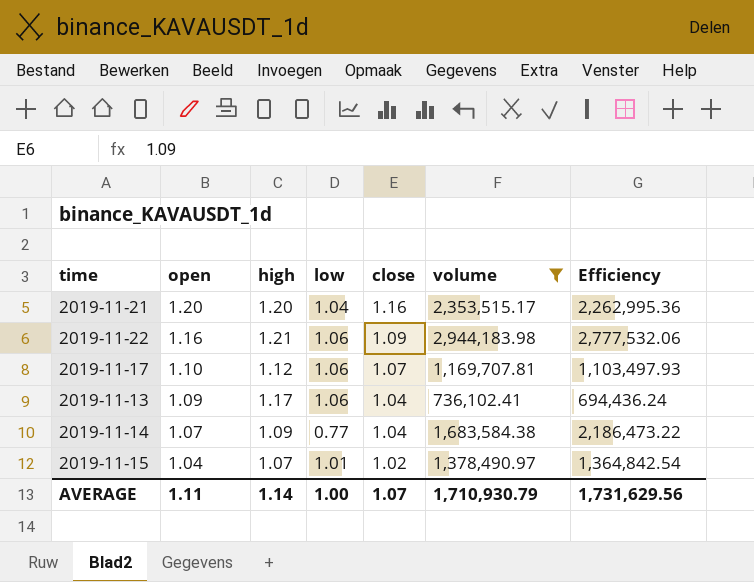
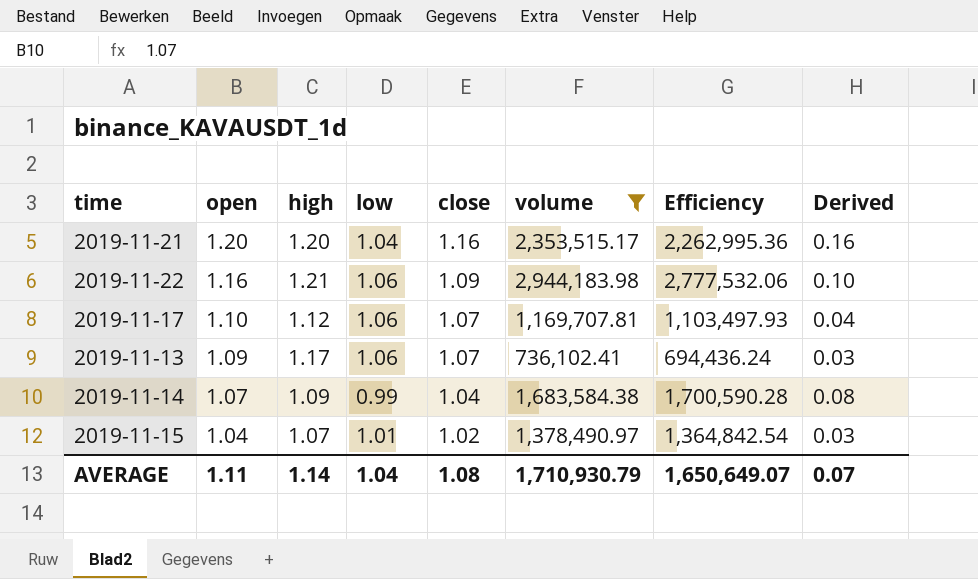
column Derived | formula: none -> [open] - [low]
2019-11-13 | close: 1.04 -> 1.07
2019-11-14 | low: 0.77 -> 0.99
2019-11-14 | Efficiency: 2,186,473.22 -> 1,700,590.28
AVERAGE | low: 1.00 -> 1.04
AVERAGE | close: 1.07 -> 1.08
AVERAGE | Efficiency: 1,731,629.56 -> 1,650,649.07

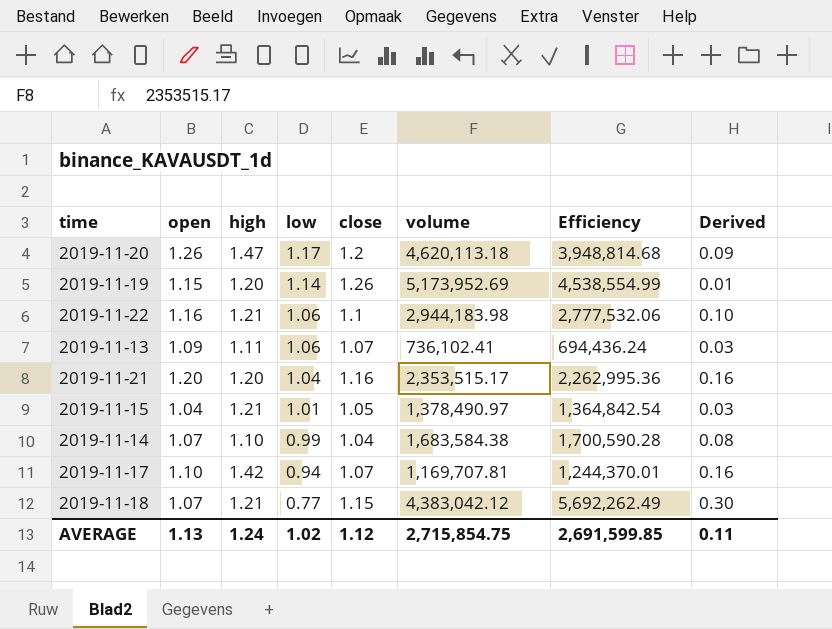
filter: volume <= 2,944,183.98 -> none
row order: open descending -> low descending
2019-11-22 | close: 1.09 -> 1.1
2019-11-13 | high: 1.17 -> 1.11
2019-11-15 | high: 1.07 -> 1.21
2019-11-15 | close: 1.02 -> 1.05
2019-11-14 | high: 1.09 -> 1.10
2019-11-17 | high: 1.12 -> 1.42
2019-11-17 | low: 1.06 -> 0.94
2019-11-17 | Efficiency: 1,103,497.93 -> 1,244,370.01
2019-11-17 | Derived: 0.04 -> 0.16
AVERAGE | open: 1.11 -> 1.13
AVERAGE | high: 1.14 -> 1.24
AVERAGE | low: 1.04 -> 1.02
AVERAGE | close: 1.08 -> 1.12
AVERAGE | volume: 1,710,930.79 -> 2,715,854.75
AVERAGE | Efficiency: 1,650,649.07 -> 2,691,599.85
AVERAGE | Derived: 0.07 -> 0.11

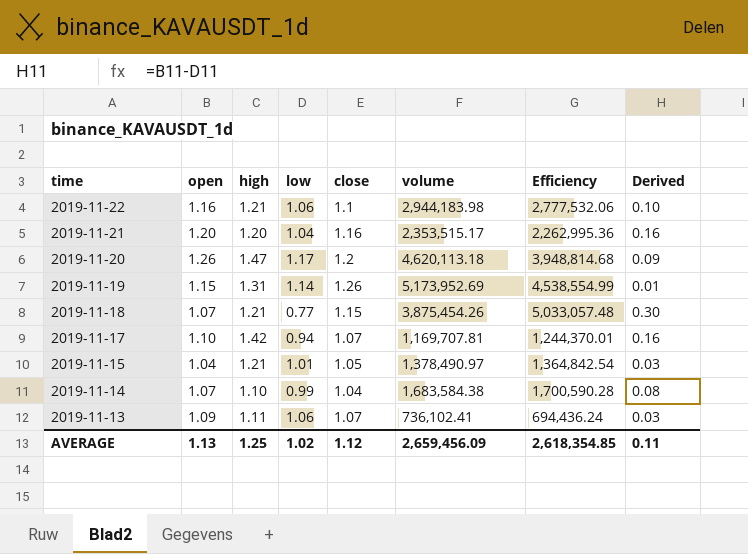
row order: low descending -> time descending
2019-11-19 | high: 1.20 -> 1.31
2019-11-18 | volume: 4,383,042.12 -> 3,875,454.26
2019-11-18 | Efficiency: 5,692,262.49 -> 5,033,057.48
AVERAGE | high: 1.24 -> 1.25
AVERAGE | volume: 2,715,854.75 -> 2,659,456.09
AVERAGE | Efficiency: 2,691,599.85 -> 2,618,354.85

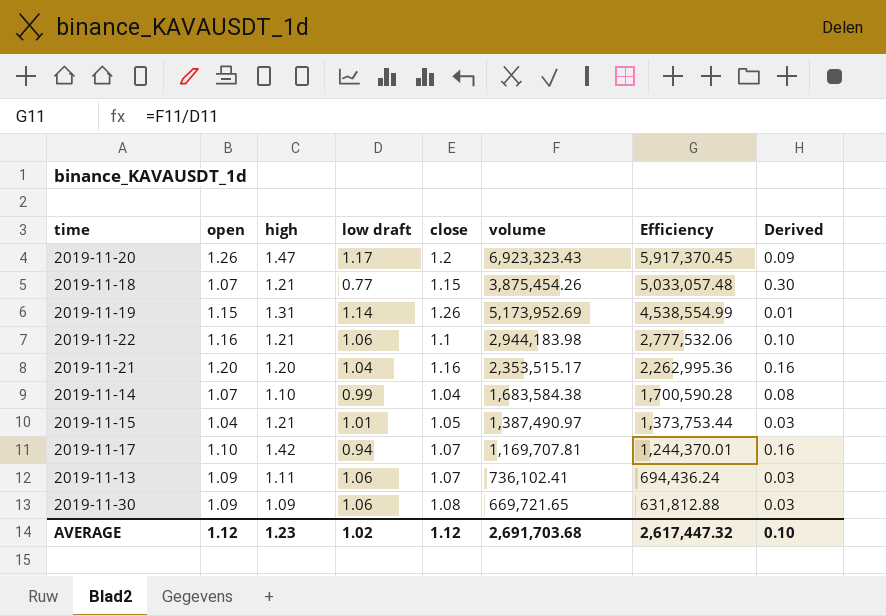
row order: time descending -> Efficiency descending
column name: low -> low draft
2019-11-20 | volume: 4,620,113.18 -> 6,923,323.43
2019-11-20 | Efficiency: 3,948,814.68 -> 5,917,370.45
2019-11-15 | volume: 1,378,490.97 -> 1,387,490.97
2019-11-15 | Efficiency: 1,364,842.54 -> 1,373,753.44
row 2019-11-30: none -> 1.09 | 1.09 | 1.06 | 1.08 | 669,721.65 | 631,812.88 | 0.03
AVERAGE | open: 1.13 -> 1.12
AVERAGE | high: 1.25 -> 1.23
AVERAGE | volume: 2,659,456.09 -> 2,691,703.68
AVERAGE | Efficiency: 2,618,354.85 -> 2,617,447.32
AVERAGE | Derived: 0.11 -> 0.10

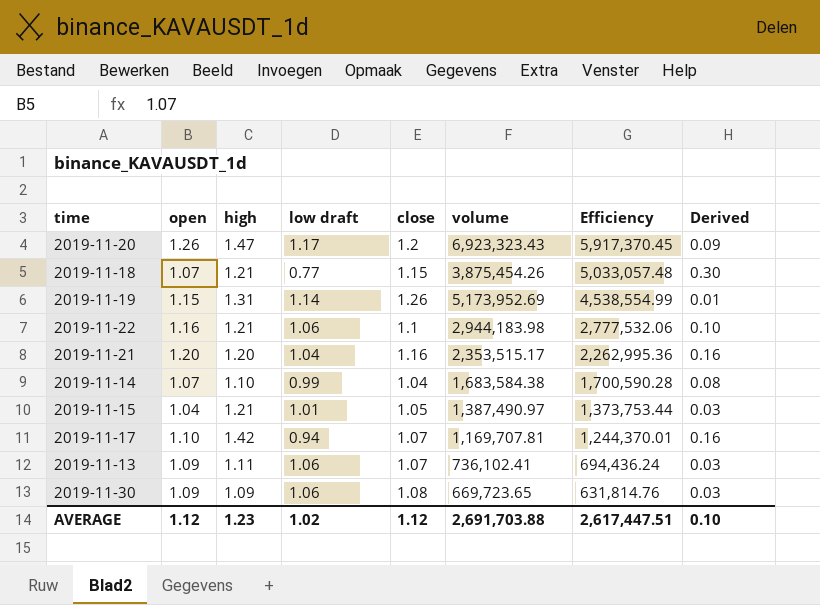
2019-11-30 | volume: 669,721.65 -> 669,723.65
2019-11-30 | Efficiency: 631,812.88 -> 631,814.76
AVERAGE | volume: 2,691,703.68 -> 2,691,703.88
AVERAGE | Efficiency: 2,617,447.32 -> 2,617,447.51

